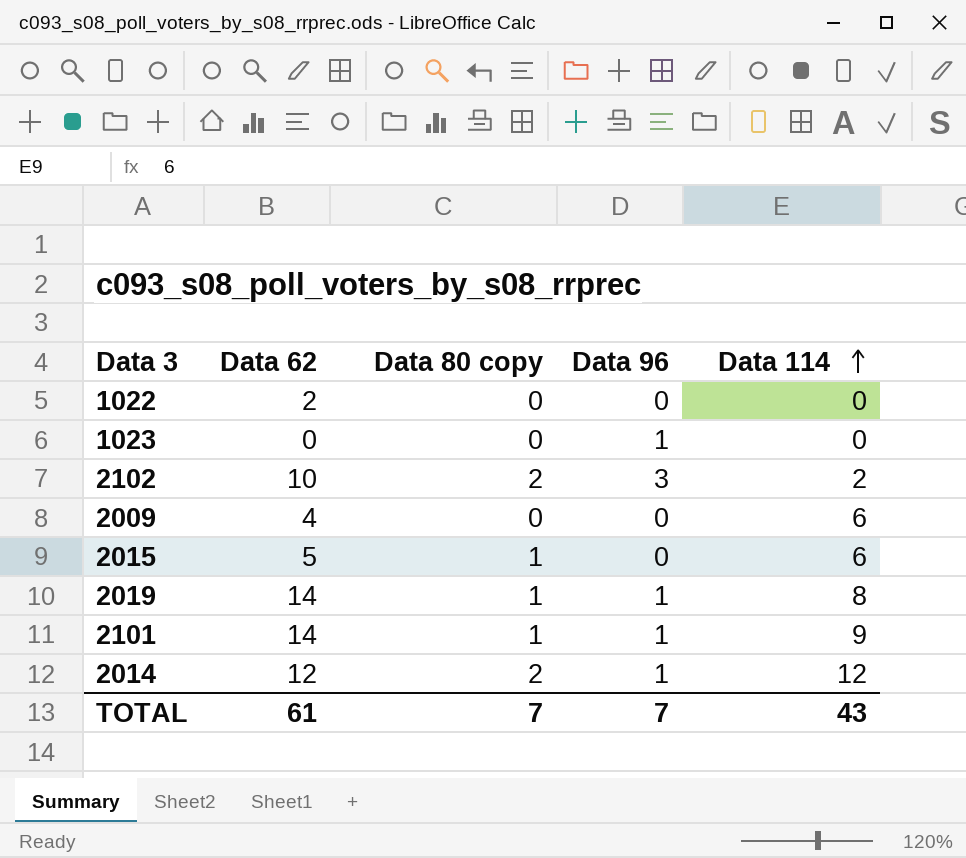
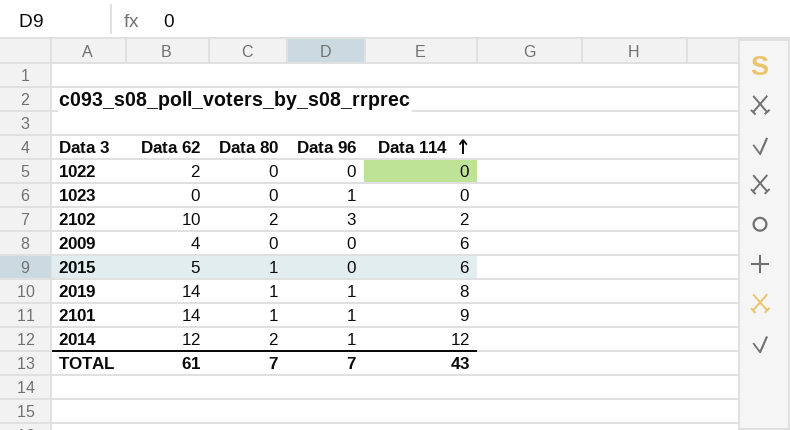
column name: Data 80 copy -> Data 80

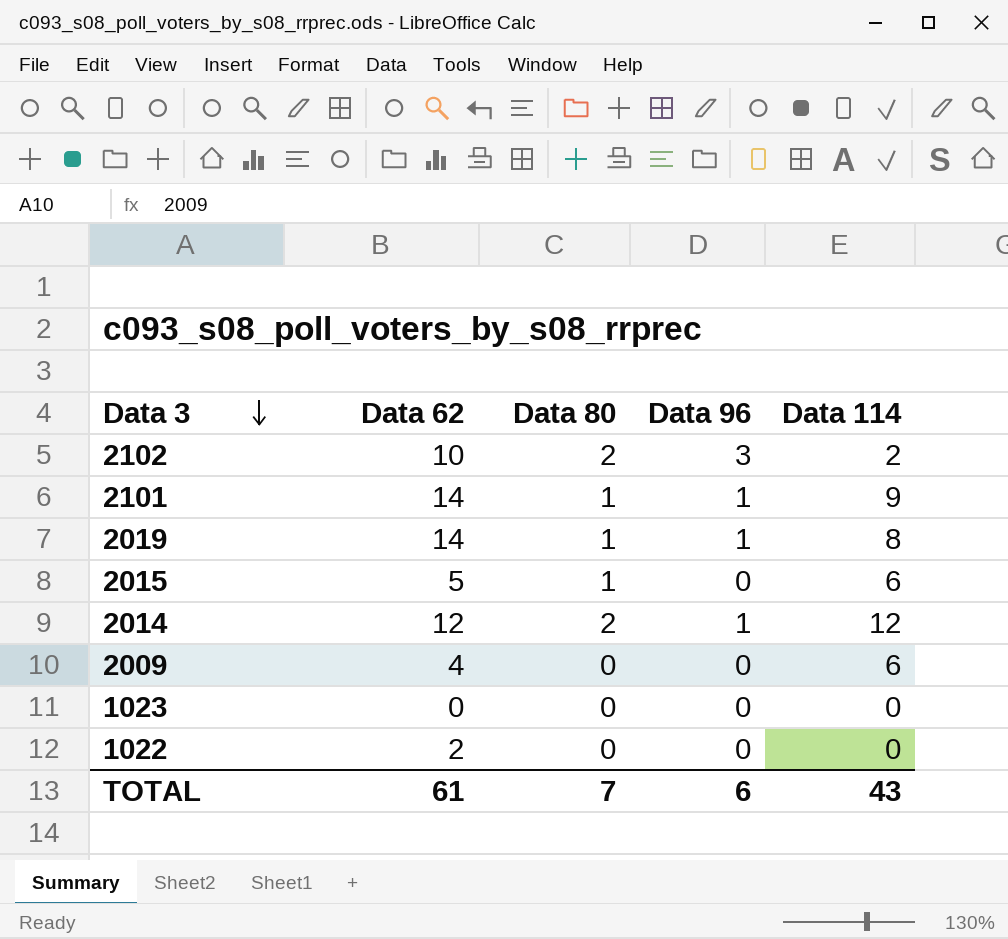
row order: Data 114 ascending -> Data 3 descending
1023 | Data 96: 1 -> 0
TOTAL | Data 96: 7 -> 6

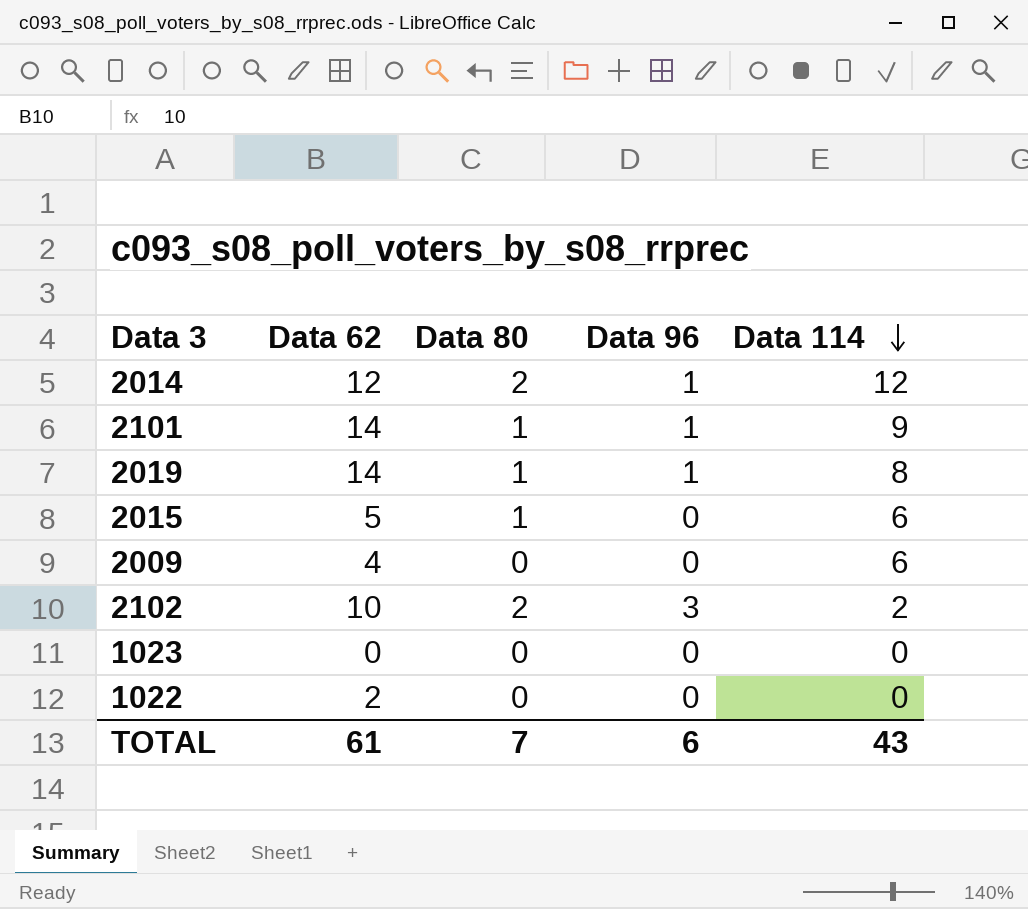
row order: Data 3 descending -> Data 114 descending

